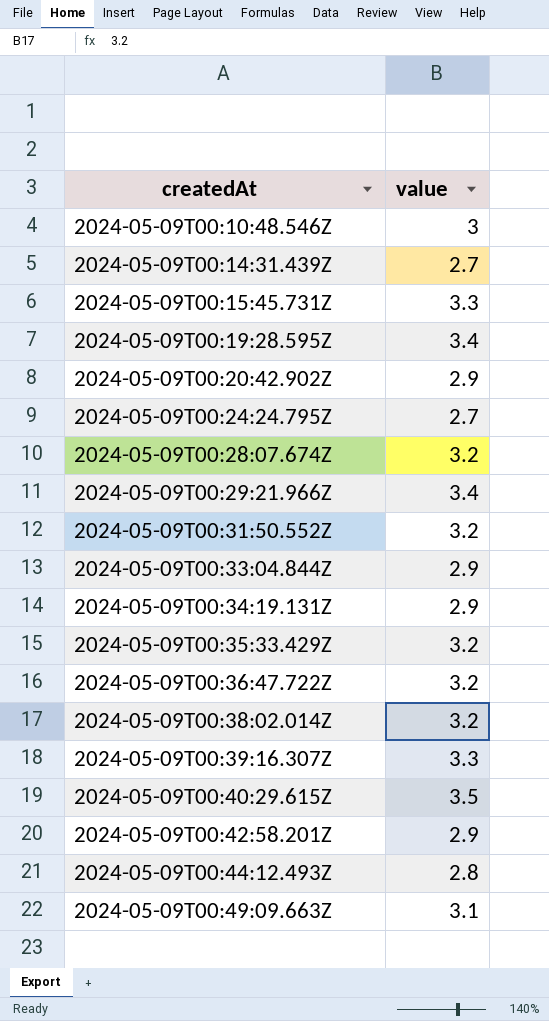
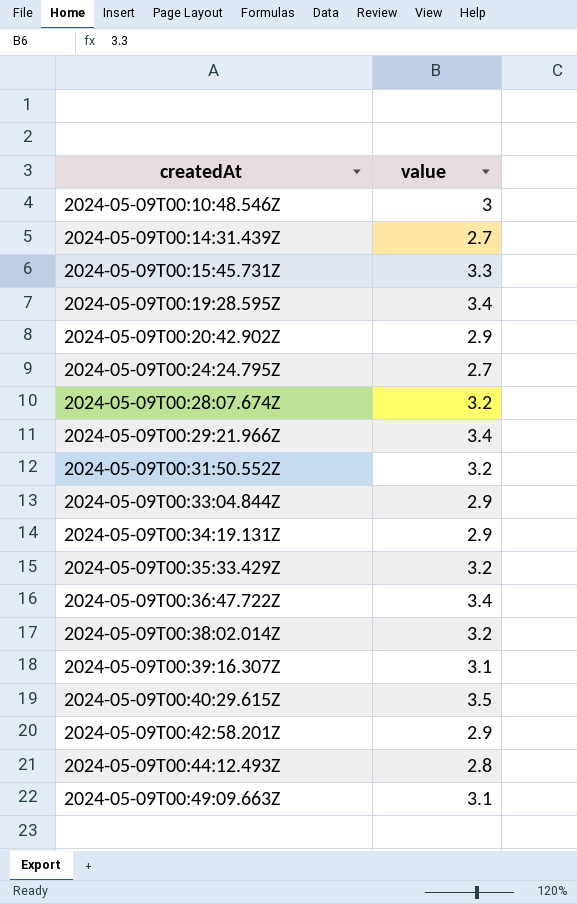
2024-05-09T00:36:47.722Z | value: 3.2 -> 3.4
2024-05-09T00:39:16.307Z | value: 3.3 -> 3.1

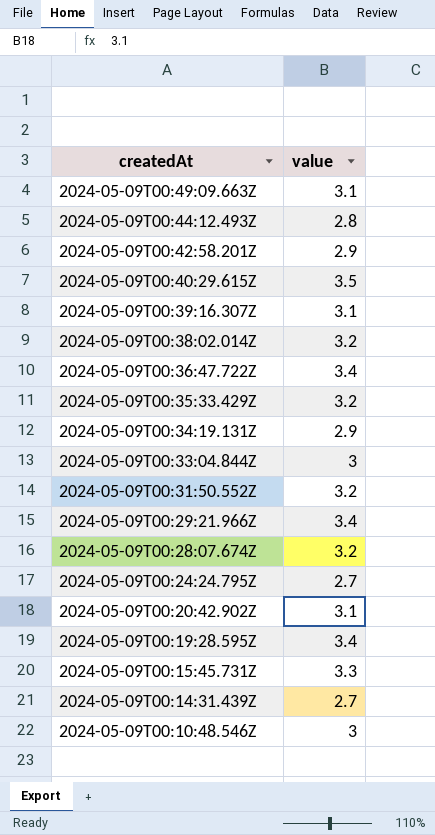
row order: createdAt ascending -> createdAt descending
2024-05-09T00:33:04.844Z | value: 2.9 -> 3
2024-05-09T00:20:42.902Z | value: 2.9 -> 3.1

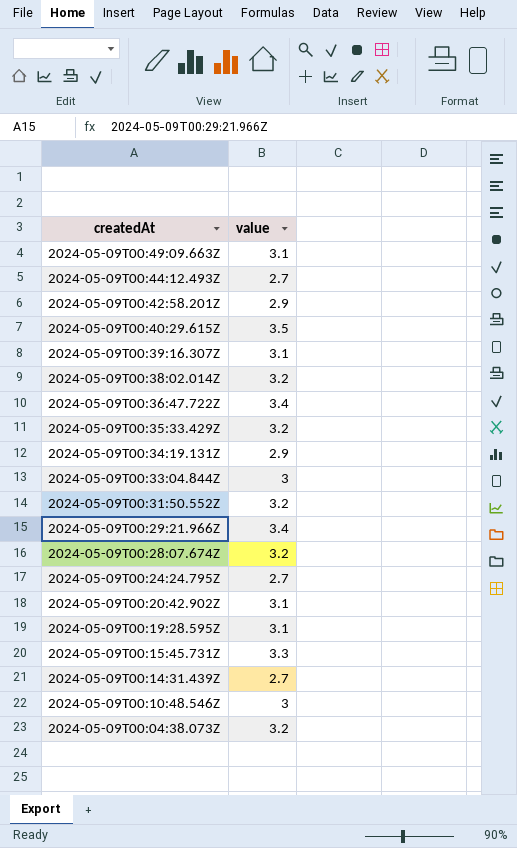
2024-05-09T00:44:12.493Z | value: 2.8 -> 2.7
2024-05-09T00:19:28.595Z | value: 3.4 -> 3.1
row 2024-05-09T00:04:38.073Z: none -> 3.2

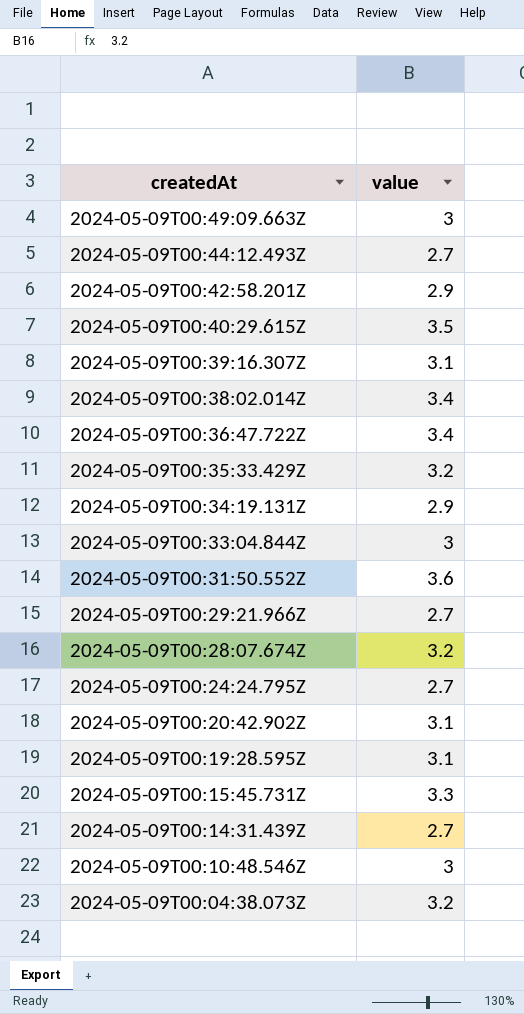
2024-05-09T00:49:09.663Z | value: 3.1 -> 3
2024-05-09T00:38:02.014Z | value: 3.2 -> 3.4
2024-05-09T00:31:50.552Z | value: 3.2 -> 3.6
2024-05-09T00:29:21.966Z | value: 3.4 -> 2.7

